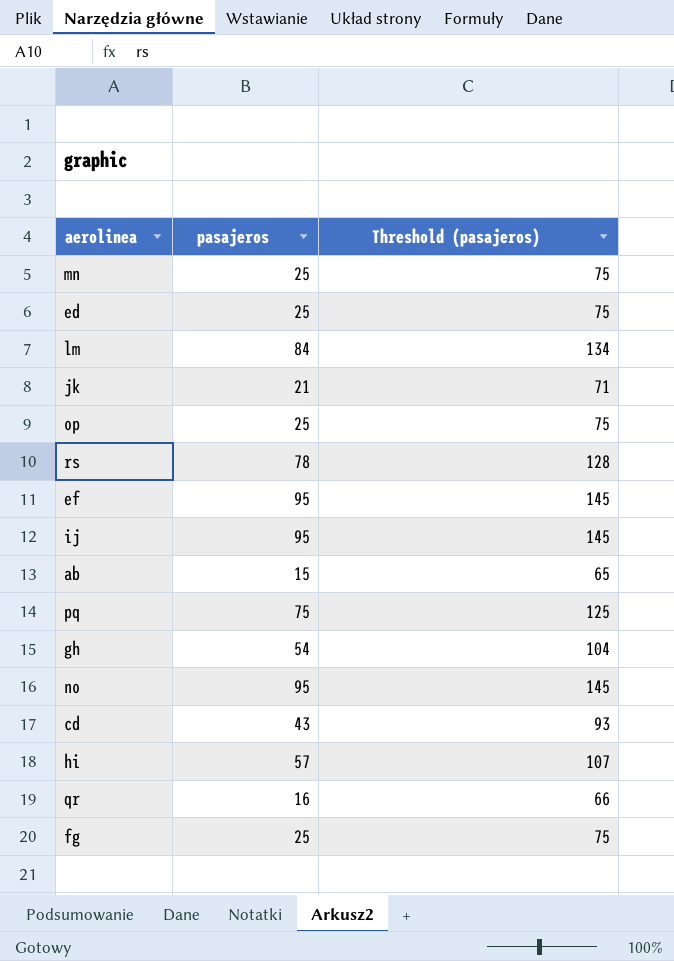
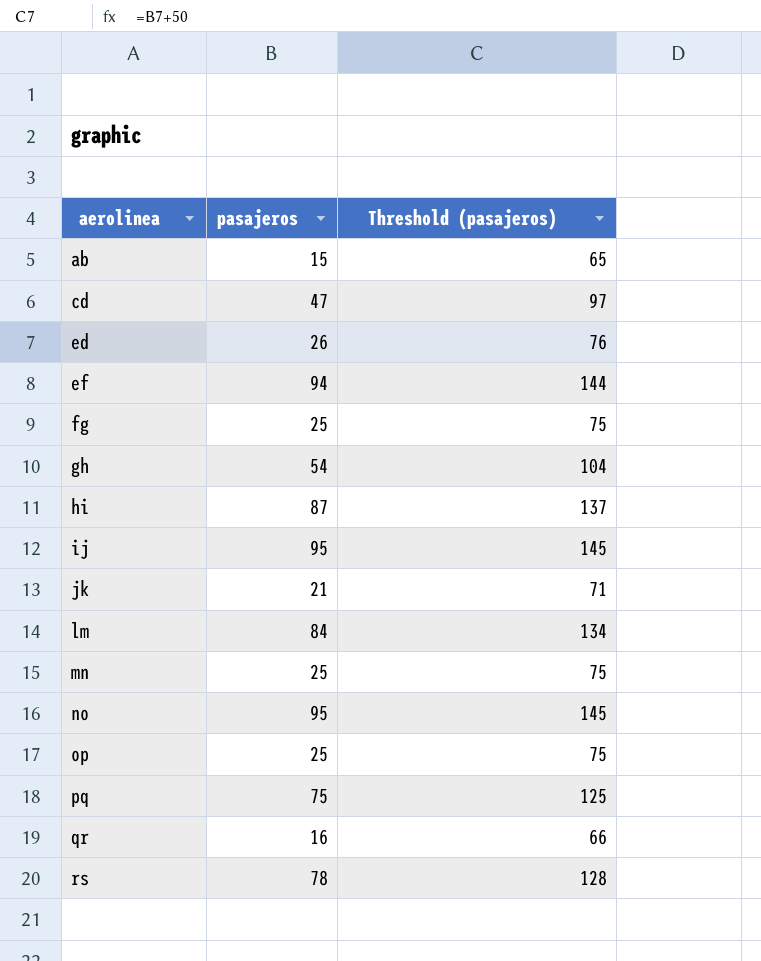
row order: none -> aerolinea ascending
cd | pasajeros: 43 -> 47
cd | Threshold (pasajeros): 93 -> 97
ed | pasajeros: 25 -> 26
ed | Threshold (pasajeros): 75 -> 76
ef | pasajeros: 95 -> 94
ef | Threshold (pasajeros): 145 -> 144
hi | pasajeros: 57 -> 87
hi | Threshold (pasajeros): 107 -> 137

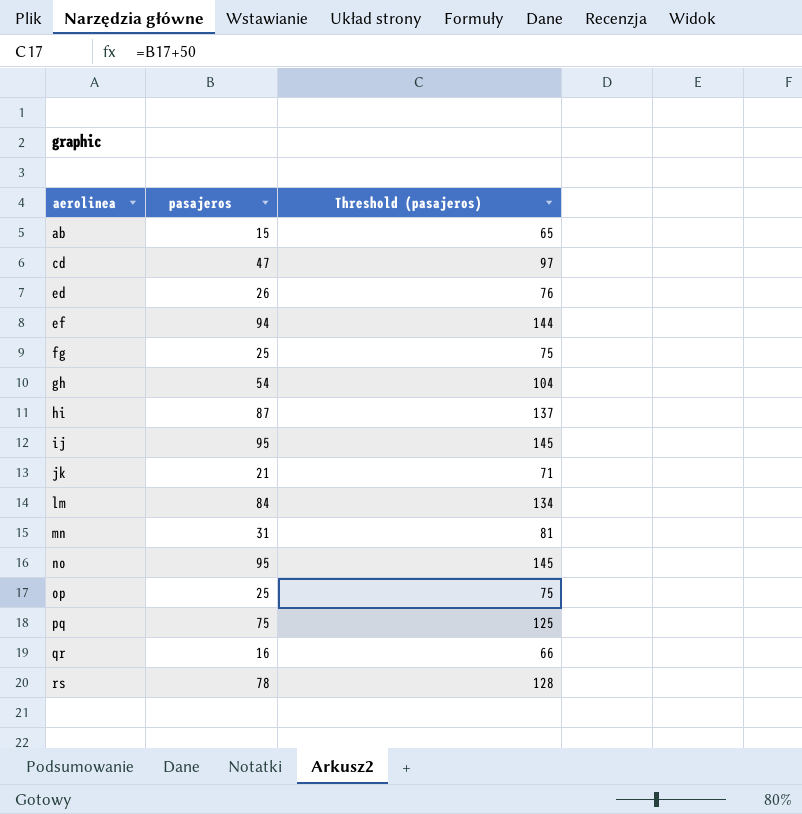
mn | pasajeros: 25 -> 31
mn | Threshold (pasajeros): 75 -> 81

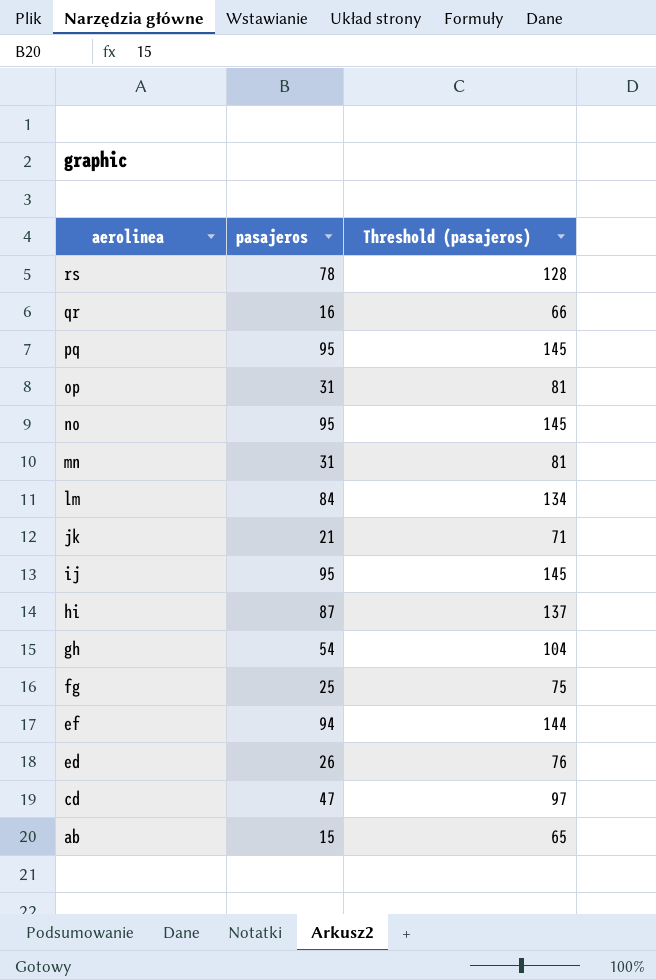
row order: aerolinea ascending -> aerolinea descending
pq | pasajeros: 75 -> 95
pq | Threshold (pasajeros): 125 -> 145
op | pasajeros: 25 -> 31
op | Threshold (pasajeros): 75 -> 81

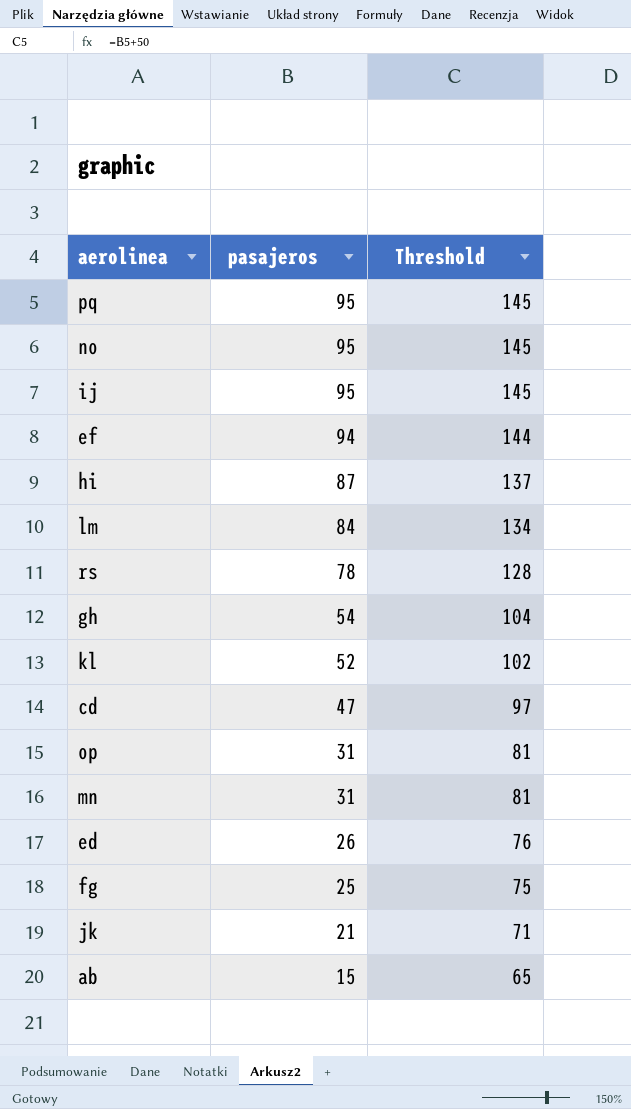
row order: aerolinea descending -> pasajeros descending
column name: Threshold (pasajeros) -> Threshold
row qr: 16 | 66 -> none
row kl: none -> 52 | 102

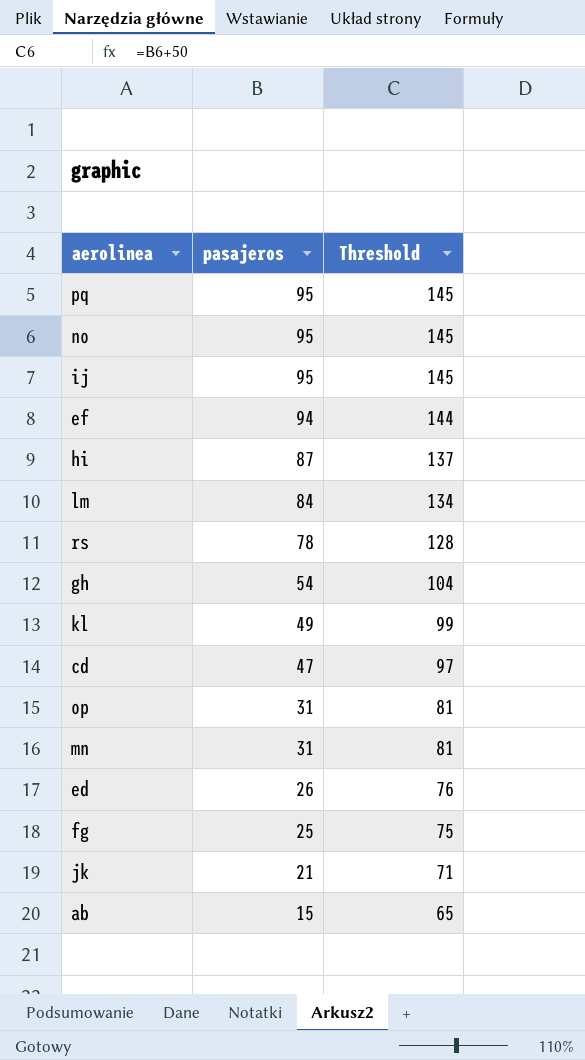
kl | pasajeros: 52 -> 49
kl | Threshold: 102 -> 99

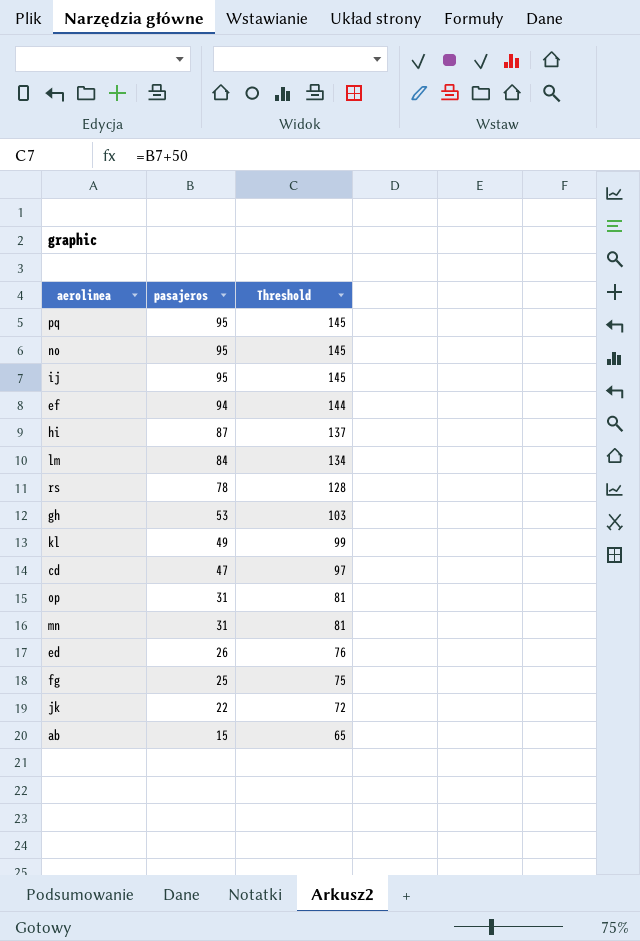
gh | pasajeros: 54 -> 53
gh | Threshold: 104 -> 103
jk | pasajeros: 21 -> 22
jk | Threshold: 71 -> 72

